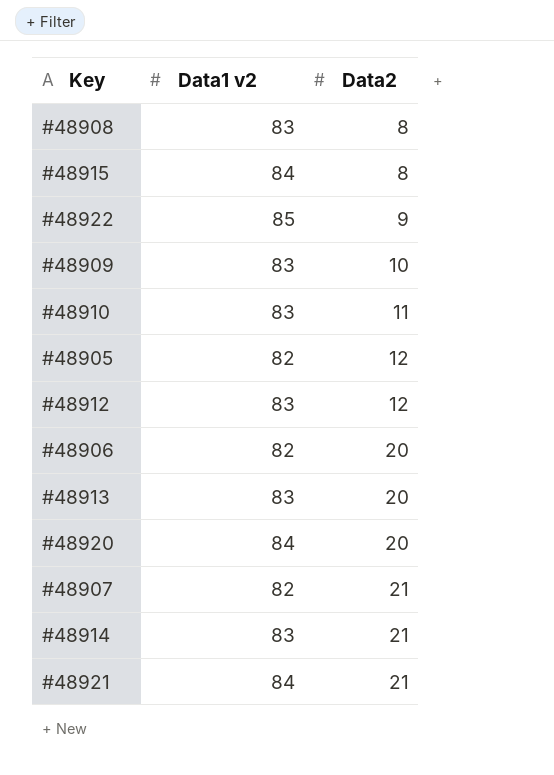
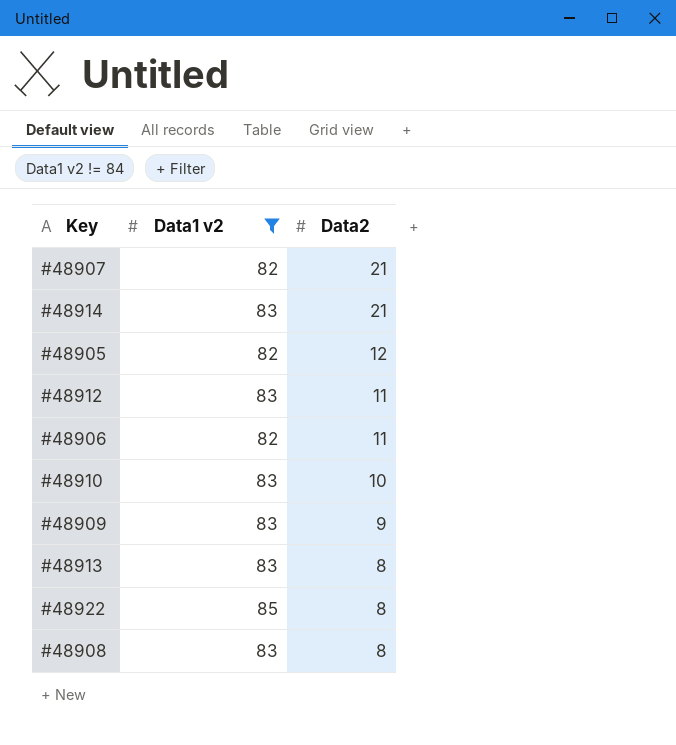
filter: none -> Data1 v2 != 84
row order: Data2 ascending -> Data2 descending
#48912 | Data2: 12 -> 11
#48906 | Data2: 20 -> 11
#48910 | Data2: 11 -> 10
#48909 | Data2: 10 -> 9
#48913 | Data2: 20 -> 8
#48922 | Data2: 9 -> 8

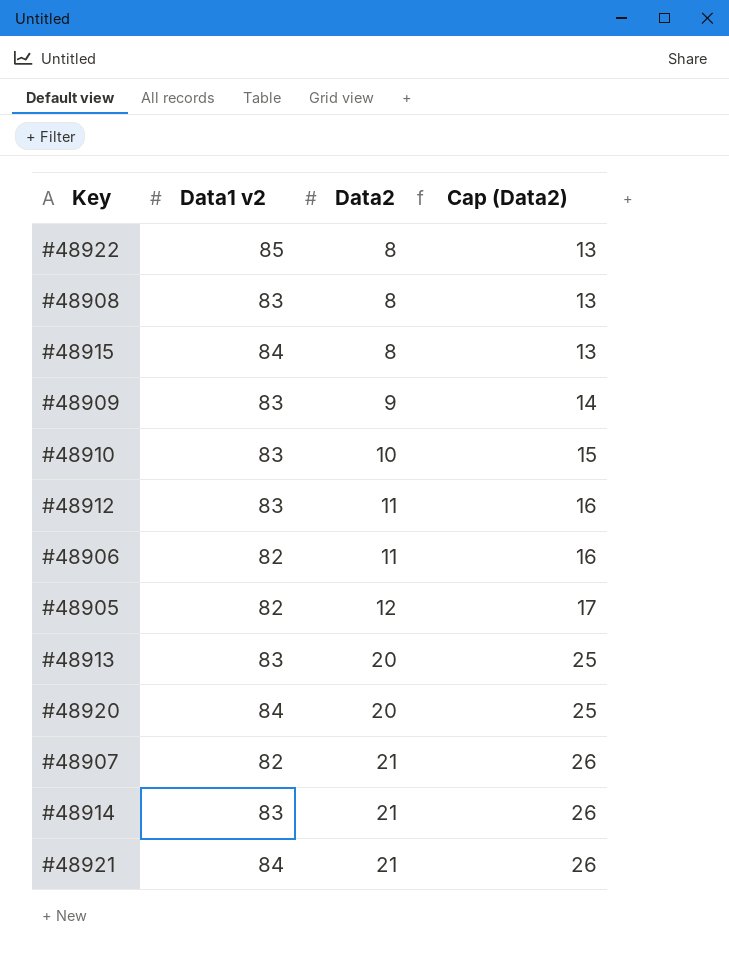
filter: Data1 v2 != 84 -> none
row order: Data2 descending -> Data2 ascending
column Cap (Data2) | formula: none -> [Data2] + 5
#48913 | Data2: 8 -> 20

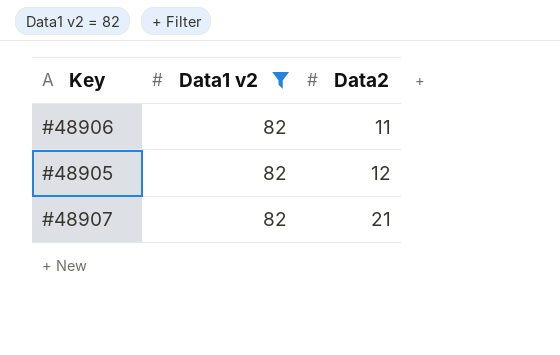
filter: none -> Data1 v2 = 82
column Cap (Data2) | formula: [Data2] + 5 -> none

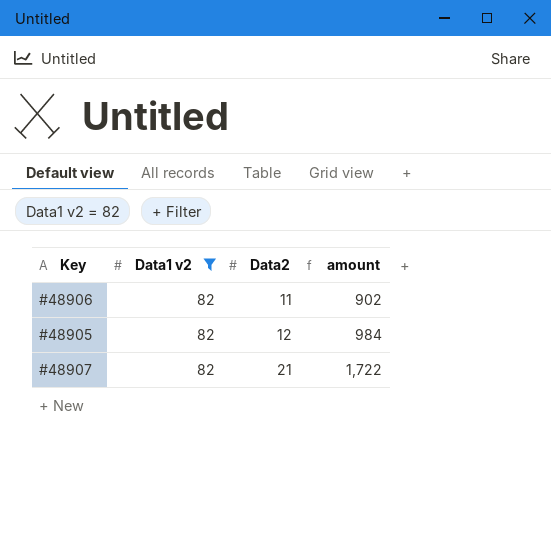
column amount | formula: none -> [Data1 v2] * [Data2]

